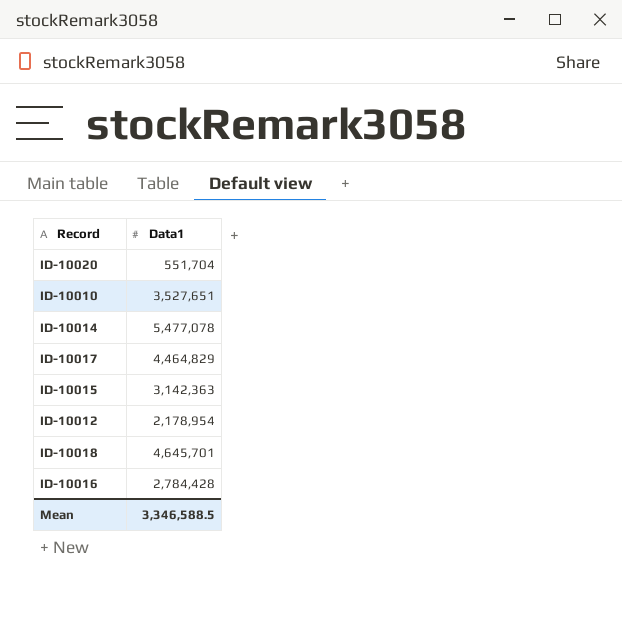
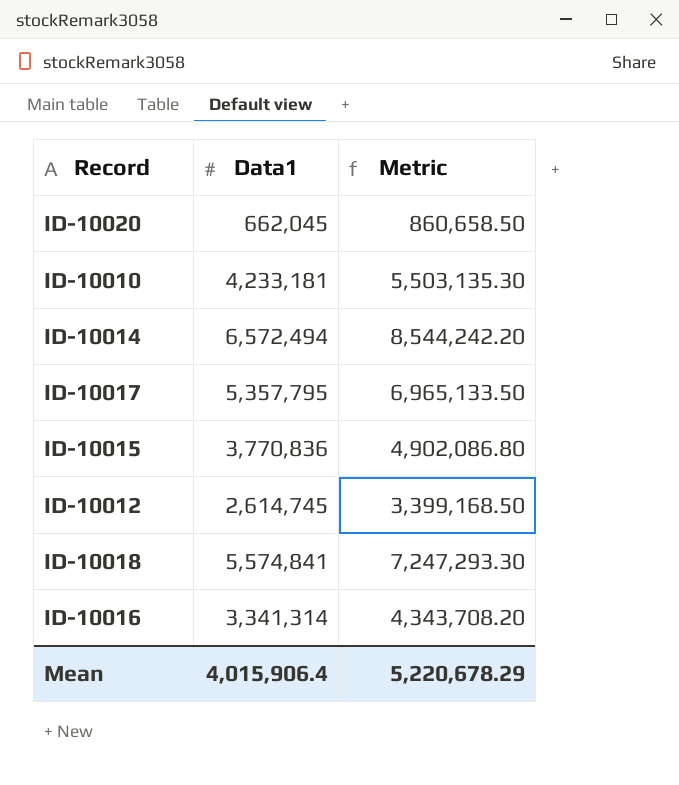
column Metric | formula: none -> [Data1] * 1.3
ID-10020 | Data1: 551,704 -> 662,045
ID-10010 | Data1: 3,527,651 -> 4,233,181
ID-10014 | Data1: 5,477,078 -> 6,572,494
ID-10017 | Data1: 4,464,829 -> 5,357,795
ID-10015 | Data1: 3,142,363 -> 3,770,836
ID-10012 | Data1: 2,178,954 -> 2,614,745
ID-10018 | Data1: 4,645,701 -> 5,574,841
ID-10016 | Data1: 2,784,428 -> 3,341,314
Mean | Data1: 3,346,588.5 -> 4,015,906.4

